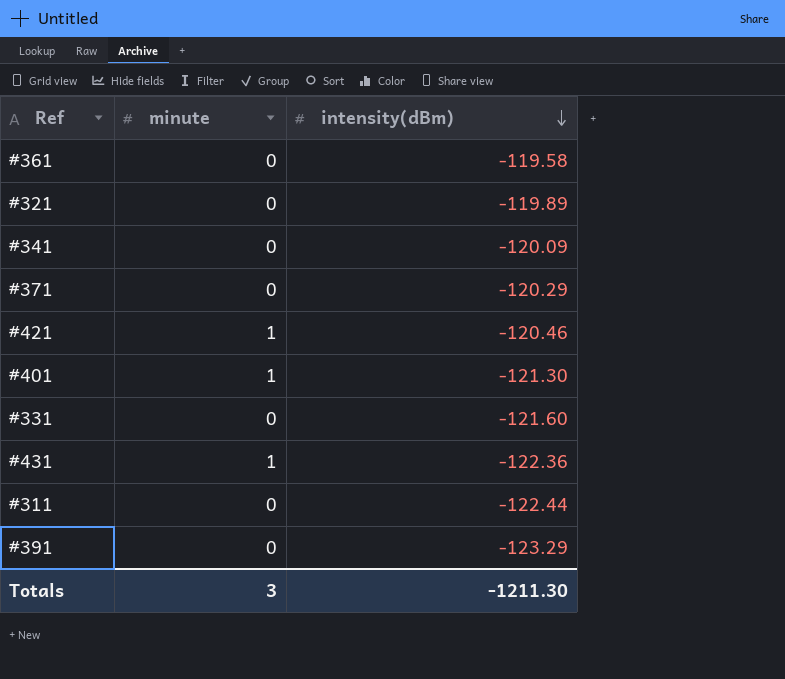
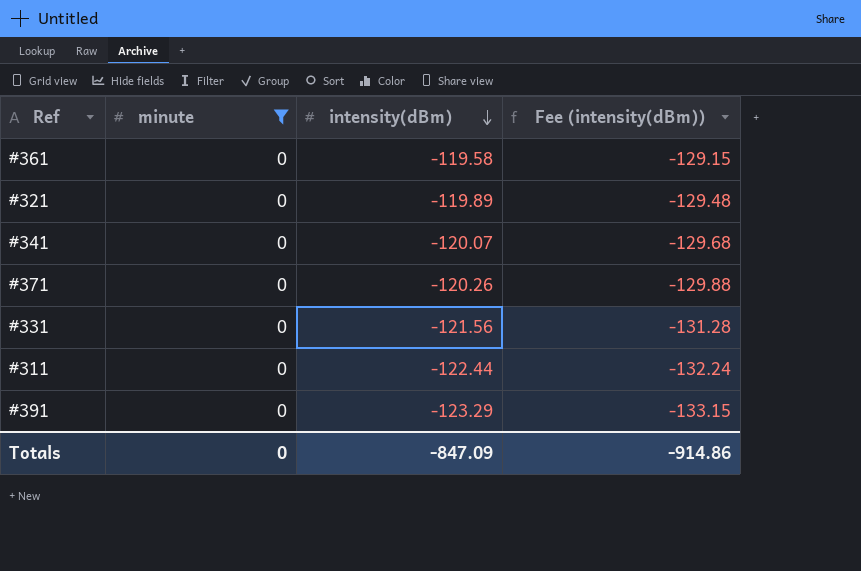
filter: none -> minute = 0
column Fee (intensity(dBm)) | formula: none -> [intensity(dBm)] * 1.08
#341 | intensity(dBm): -120.09 -> -120.07
#371 | intensity(dBm): -120.29 -> -120.26
#331 | intensity(dBm): -121.60 -> -121.56
Totals | minute: 3 -> 0
Totals | intensity(dBm): -1211.30 -> -847.09

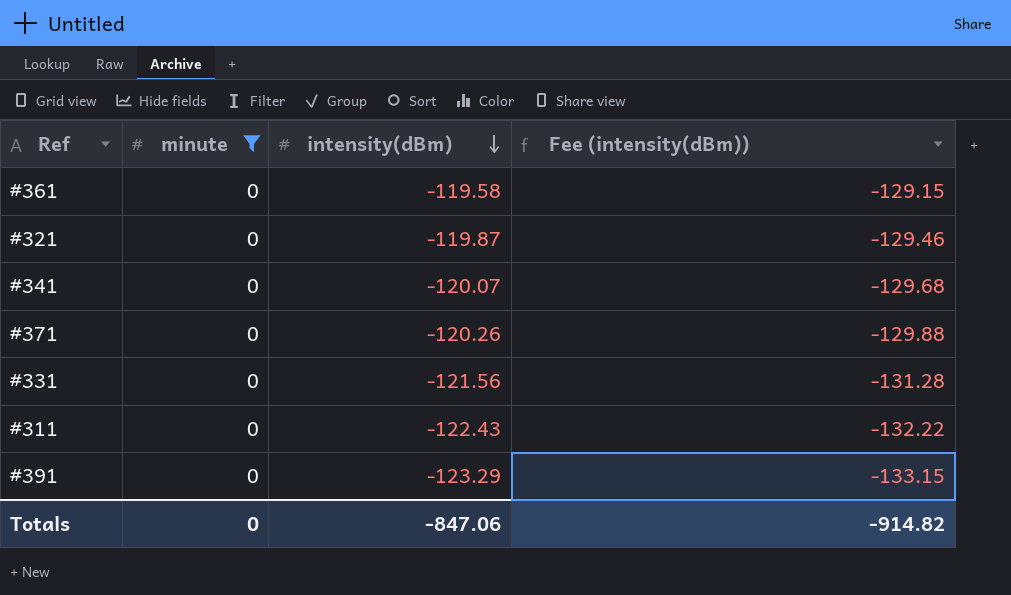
#321 | intensity(dBm): -119.89 -> -119.87
#321 | Fee (intensity(dBm)): -129.48 -> -129.46
#311 | intensity(dBm): -122.44 -> -122.43
#311 | Fee (intensity(dBm)): -132.24 -> -132.22
Totals | intensity(dBm): -847.09 -> -847.06
Totals | Fee (intensity(dBm)): -914.86 -> -914.82

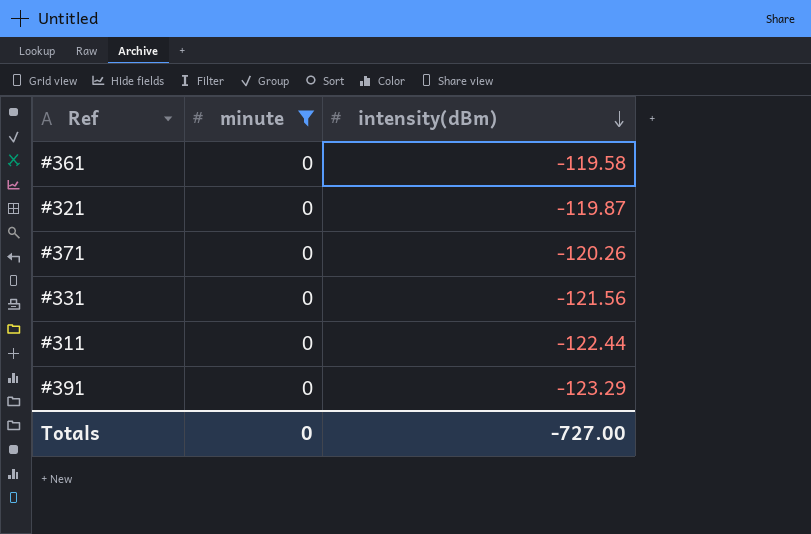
column Fee (intensity(dBm)) | formula: [intensity(dBm)] * 1.08 -> none
row #341: 0 | -120.07 | -129.68 -> none
#311 | intensity(dBm): -122.43 -> -122.44
Totals | intensity(dBm): -847.06 -> -727.00

